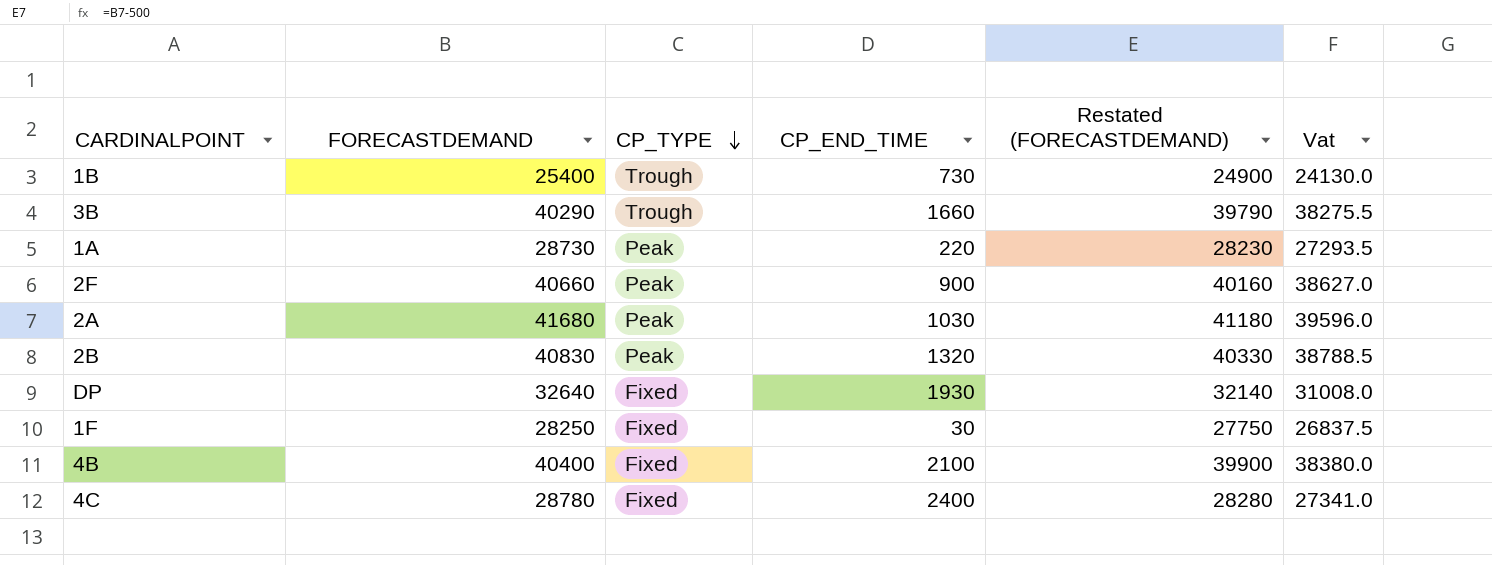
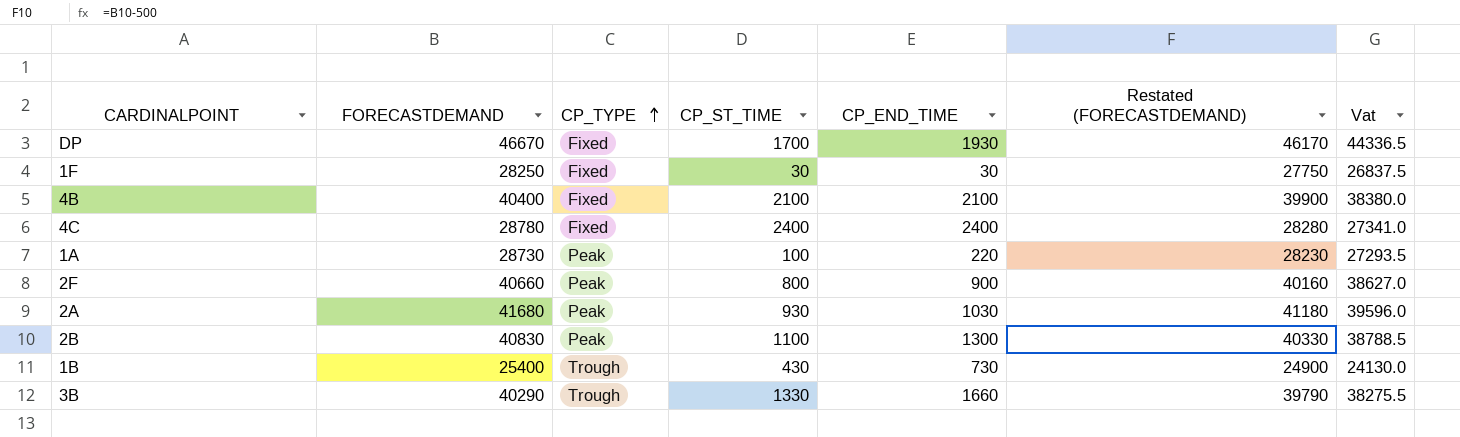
row order: CP_TYPE descending -> CP_TYPE ascending
column CP_ST_TIME | position: none -> 4
DP | FORECASTDEMAND: 32640 -> 46670
DP | Restated (FORECASTDEMAND): 32140 -> 46170
DP | Vat: 31008.0 -> 44336.5
2B | CP_END_TIME: 1320 -> 1300

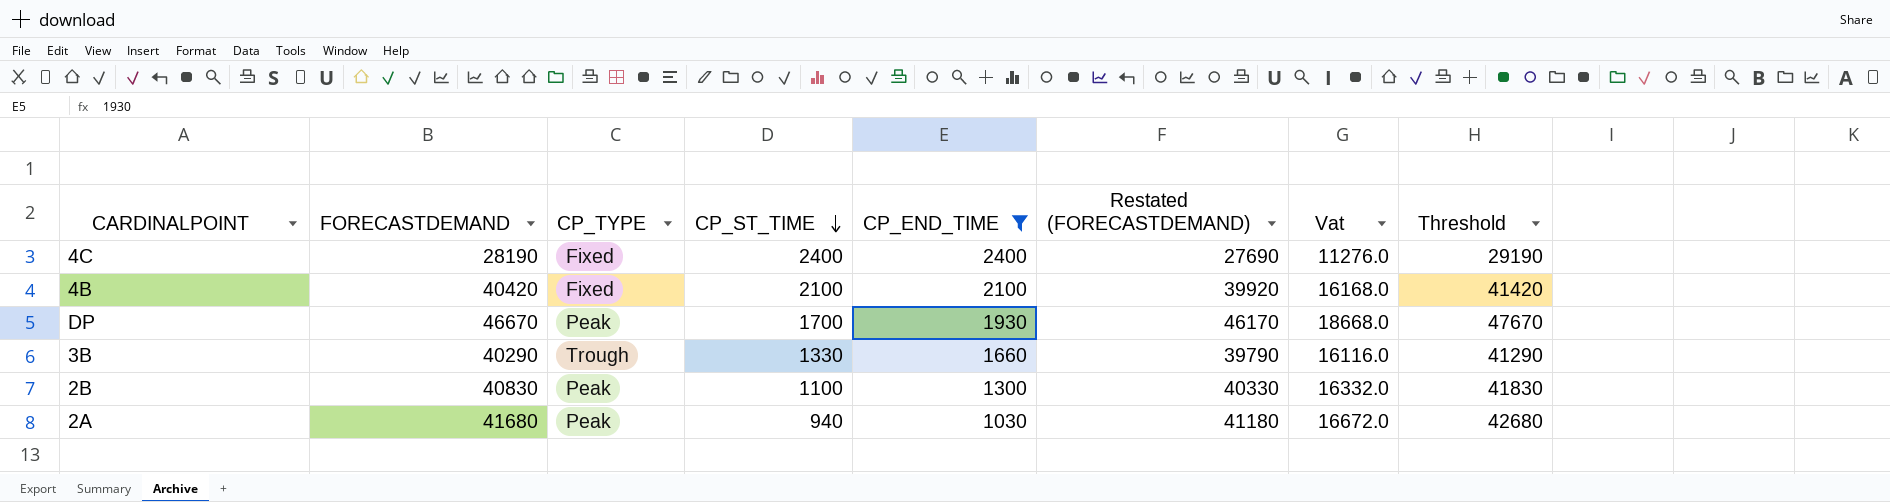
filter: none -> CP_END_TIME >= 1030
row order: CP_TYPE ascending -> CP_ST_TIME descending
column Vat | formula: [FORECASTDEMAND] * 0.95 -> [FORECASTDEMAND] * 0.4
column Threshold | formula: none -> [FORECASTDEMAND] + 1000
4C | FORECASTDEMAND: 28780 -> 28190
4C | Restated (FORECASTDEMAND): 28280 -> 27690
4B | FORECASTDEMAND: 40400 -> 40420
4B | Restated (FORECASTDEMAND): 39900 -> 39920
DP | CP_TYPE: Fixed -> Peak
2A | CP_ST_TIME: 930 -> 940

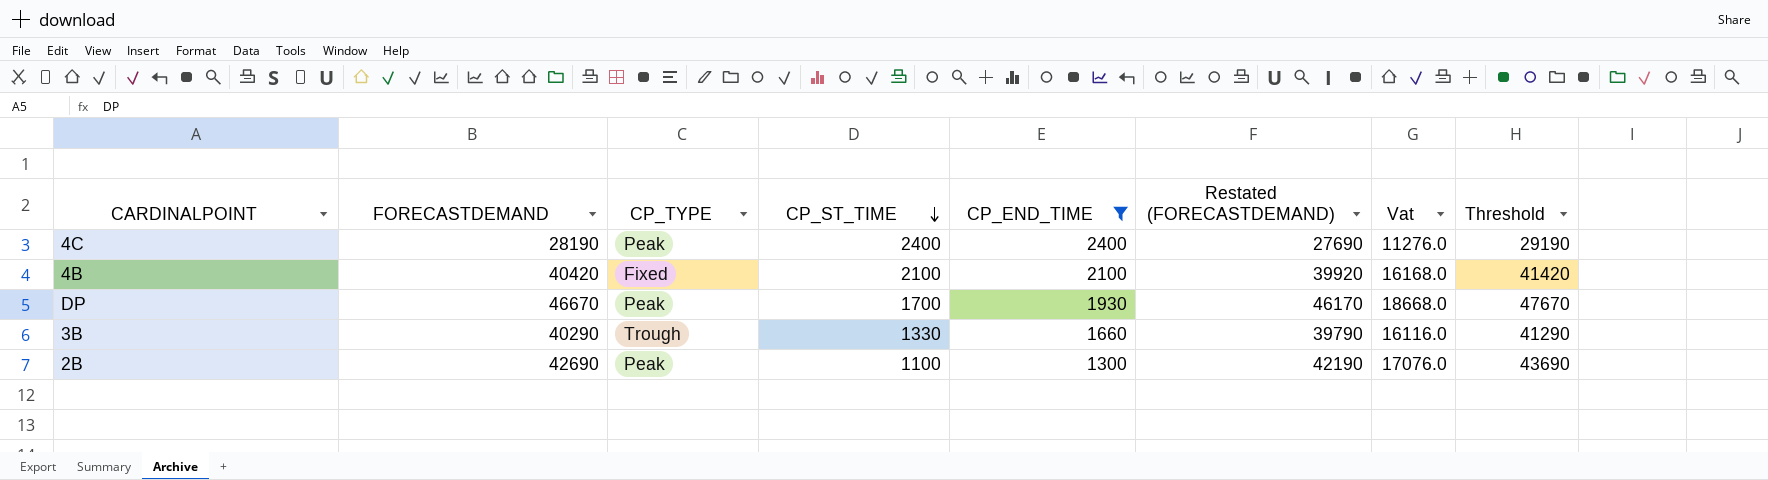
row 2A: 41680 | Peak | 940 | 1030 | 41180 | 16672.0 | 42680 -> none
4C | CP_TYPE: Fixed -> Peak
2B | FORECASTDEMAND: 40830 -> 42690
2B | Restated (FORECASTDEMAND): 40330 -> 42190
2B | Vat: 16332.0 -> 17076.0
2B | Threshold: 41830 -> 43690

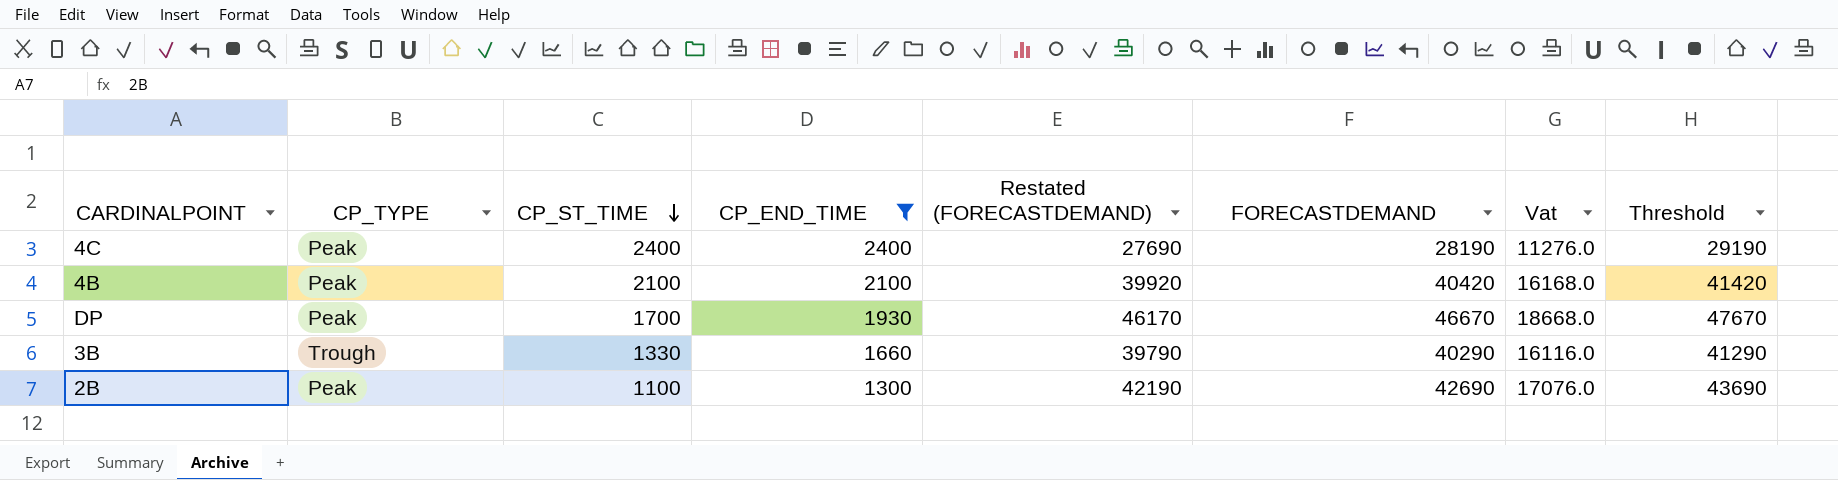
column FORECASTDEMAND | position: 2 -> 6
4B | CP_TYPE: Fixed -> Peak

